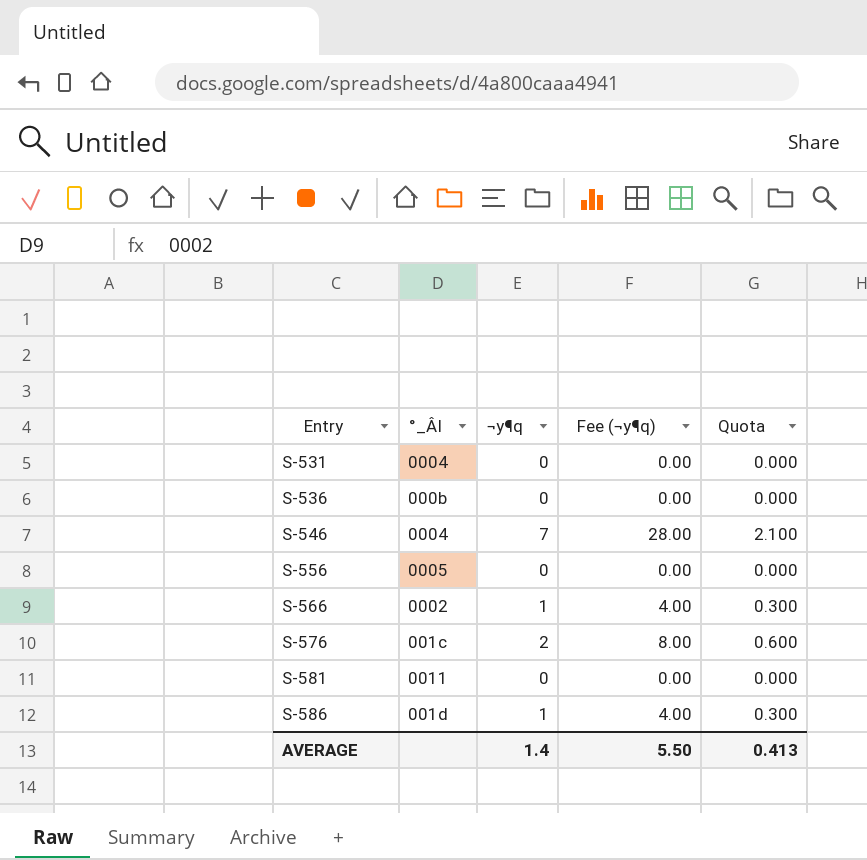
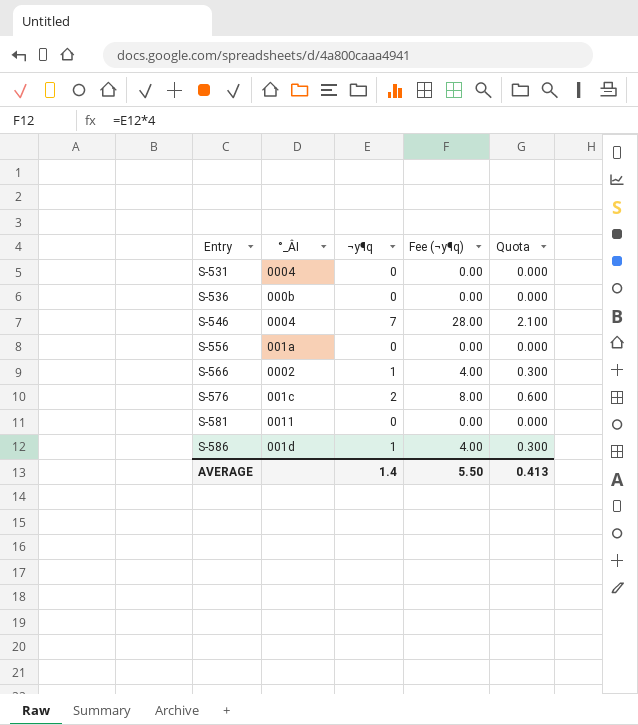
S-556 | °_ÂI: 0005 -> 001a

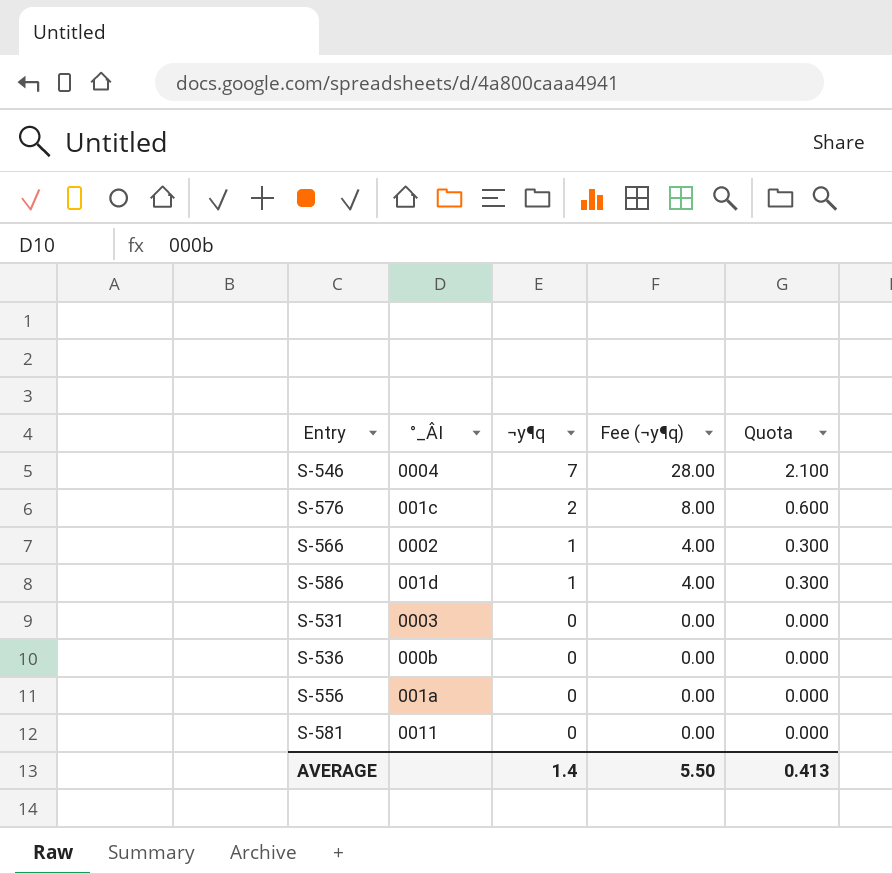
row order: Entry ascending -> ¬y¶q descending
S-531 | °_ÂI: 0004 -> 0003

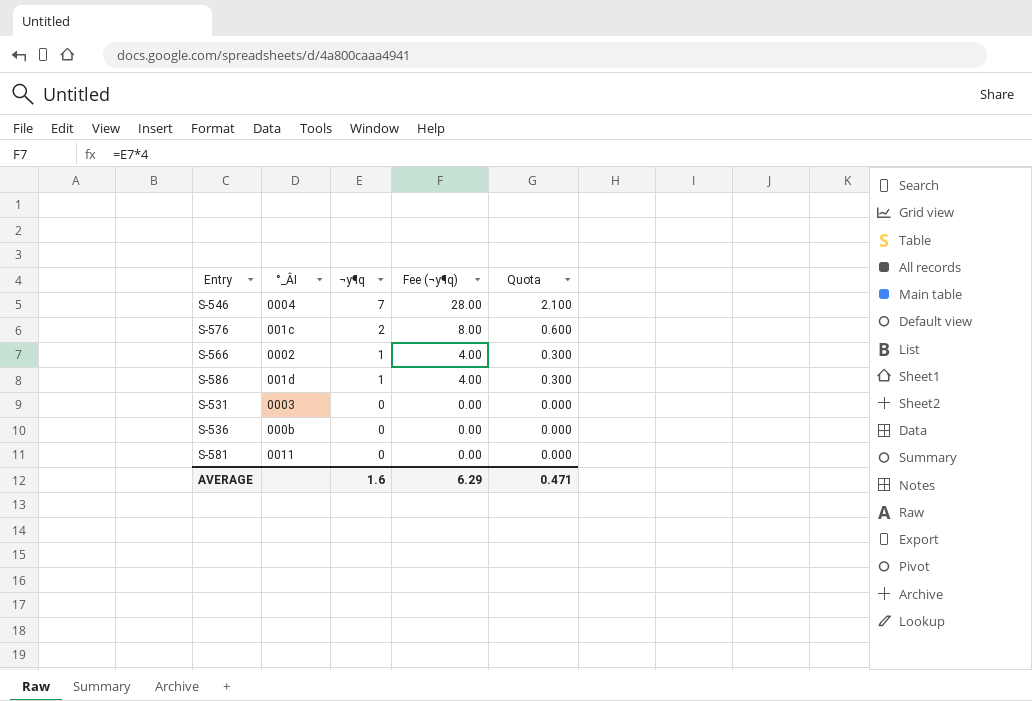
row S-556: 001a | 0 | 0.00 | 0.000 -> none
AVERAGE | ¬y¶q: 1.4 -> 1.6
AVERAGE | Fee (¬y¶q): 5.50 -> 6.29
AVERAGE | Quota: 0.413 -> 0.471

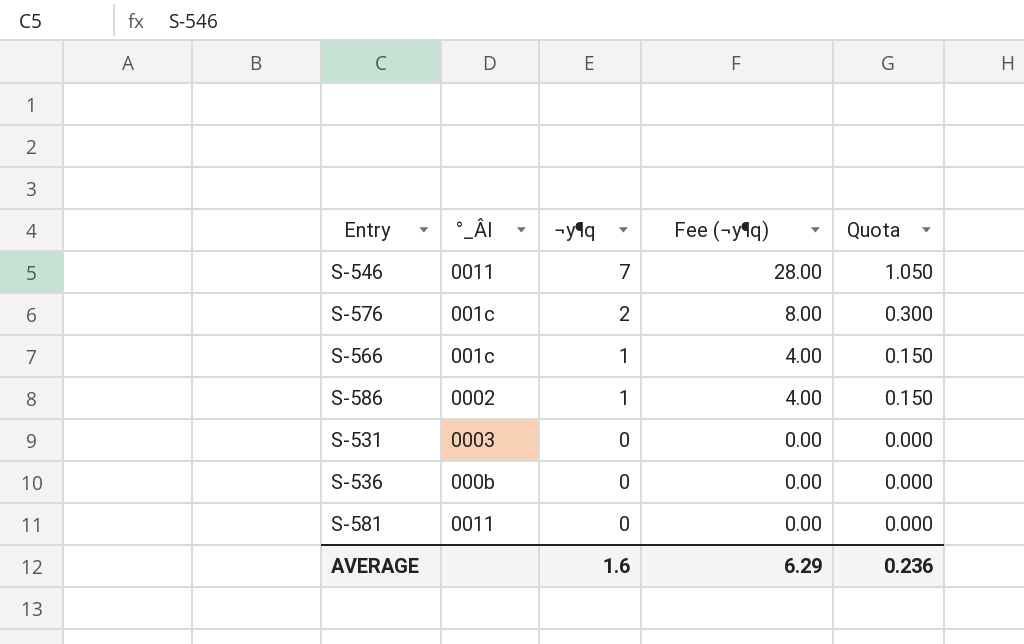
column Quota | formula: [¬y¶q] * 0.3 -> [¬y¶q] * 0.15
S-546 | °_ÂI: 0004 -> 0011
S-566 | °_ÂI: 0002 -> 001c
S-586 | °_ÂI: 001d -> 0002
AVERAGE | Quota: 0.471 -> 0.236

